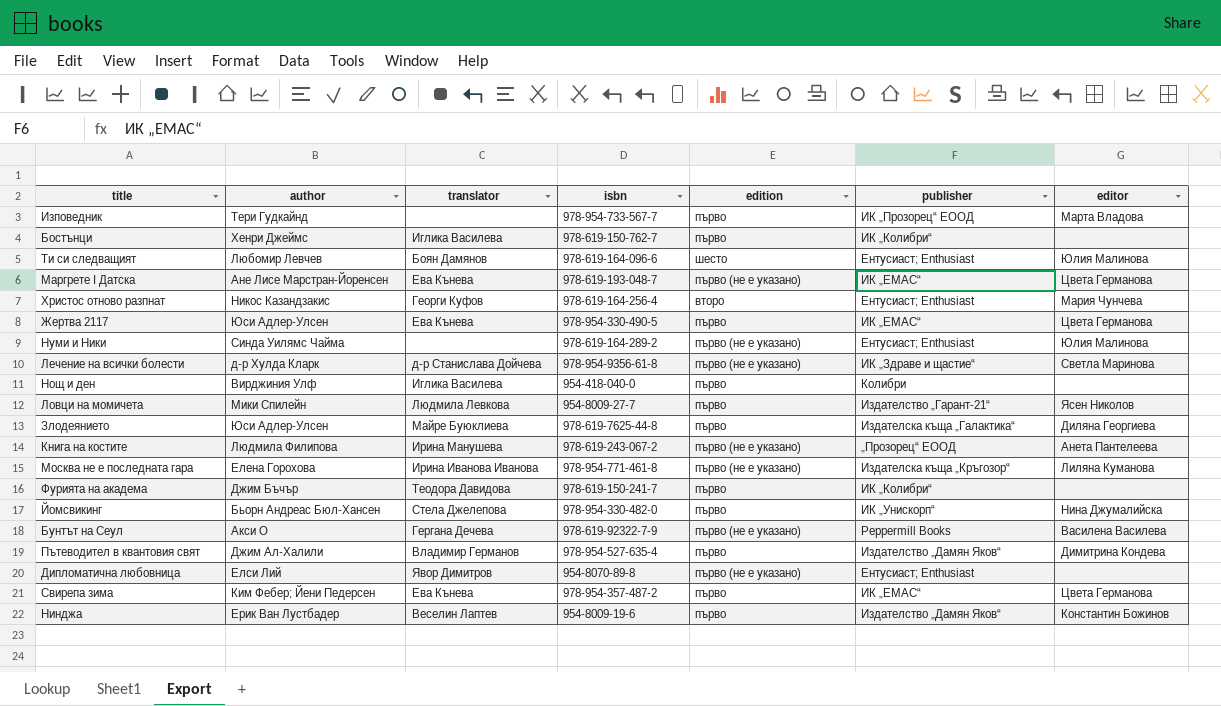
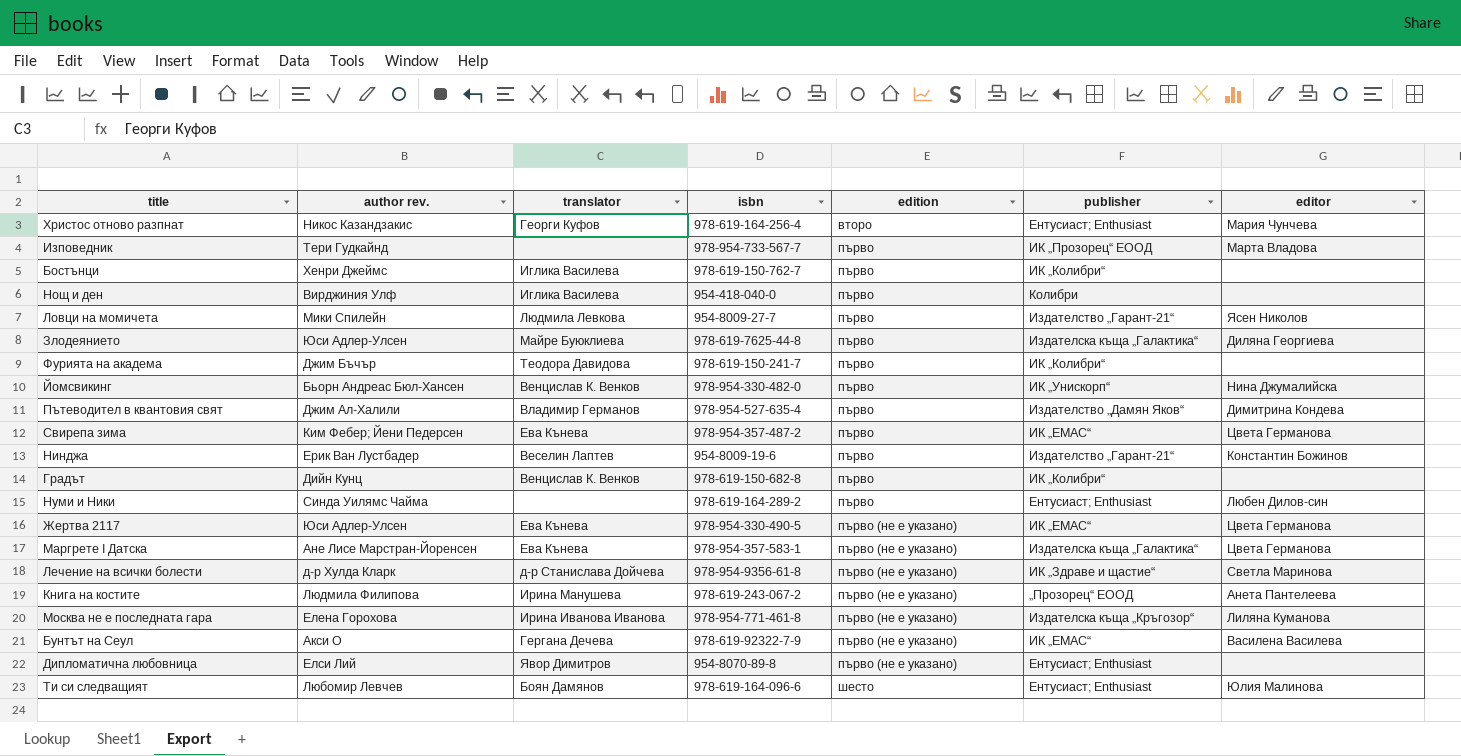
row order: none -> edition ascending
column name: author -> author rev.
Йомсвикинг | translator: Стела Джелепова -> Венцислав К. Венков
Нинджа | publisher: Издателство „Дамян Яков“ -> Издателство „Гарант-21“
row Градът: none -> Дийн Кунц | Венцислав К. Венков | 978-619-150-682-8 | първо | ИК „Колибри“ | none
Нуми и Ники | edition: първо (не е указано) -> първо
Нуми и Ники | editor: Юлия Малинова -> Любен Дилов-син
Жертва 2117 | edition: първо -> първо (не е указано)
Маргрете I Датска | isbn: 978-619-193-048-7 -> 978-954-357-583-1
Маргрете I Датска | publisher: ИК „ЕМАС“ -> Издателска къща „Галактика“
Бунтът на Сеул | publisher: Peppermill Books -> ИК „ЕМАС“

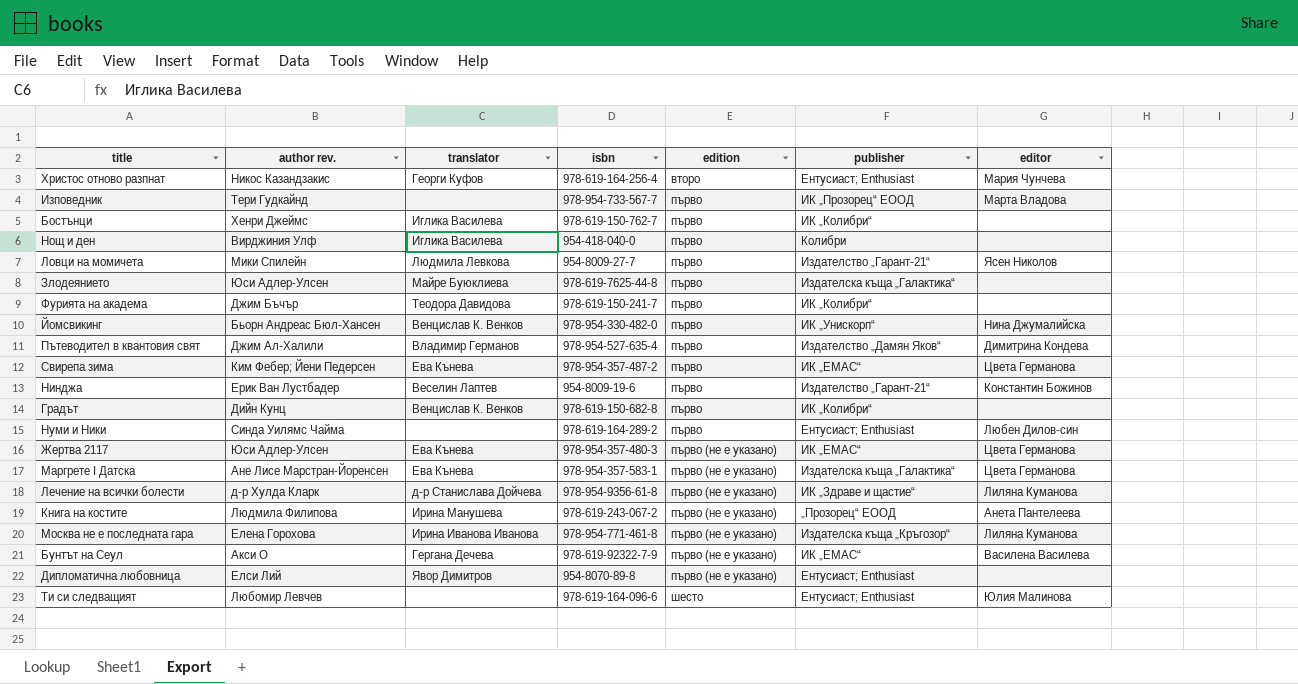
Злодеянието | editor: Диляна Георгиева -> none
Жертва 2117 | isbn: 978-954-330-490-5 -> 978-954-357-480-3
Лечение на всички болести | editor: Светла Маринова -> Лиляна Куманова
Ти си следващият | translator: Боян Дамянов -> none

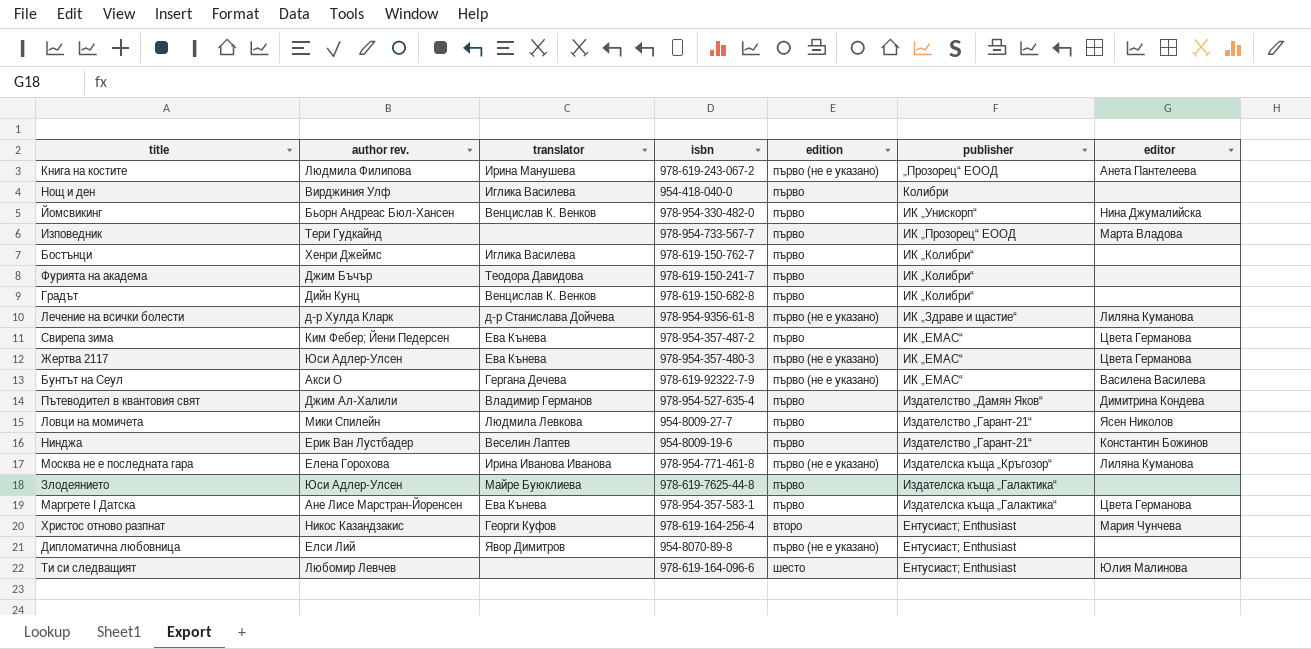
row order: edition ascending -> publisher descending
row Нуми и Ники: Синда Уилямс Чайма | none | 978-619-164-289-2 | първо | Ентусиаст; Enthusiast | Любен Дилов-син -> none
Маргрете I Датска | edition: първо (не е указано) -> първо

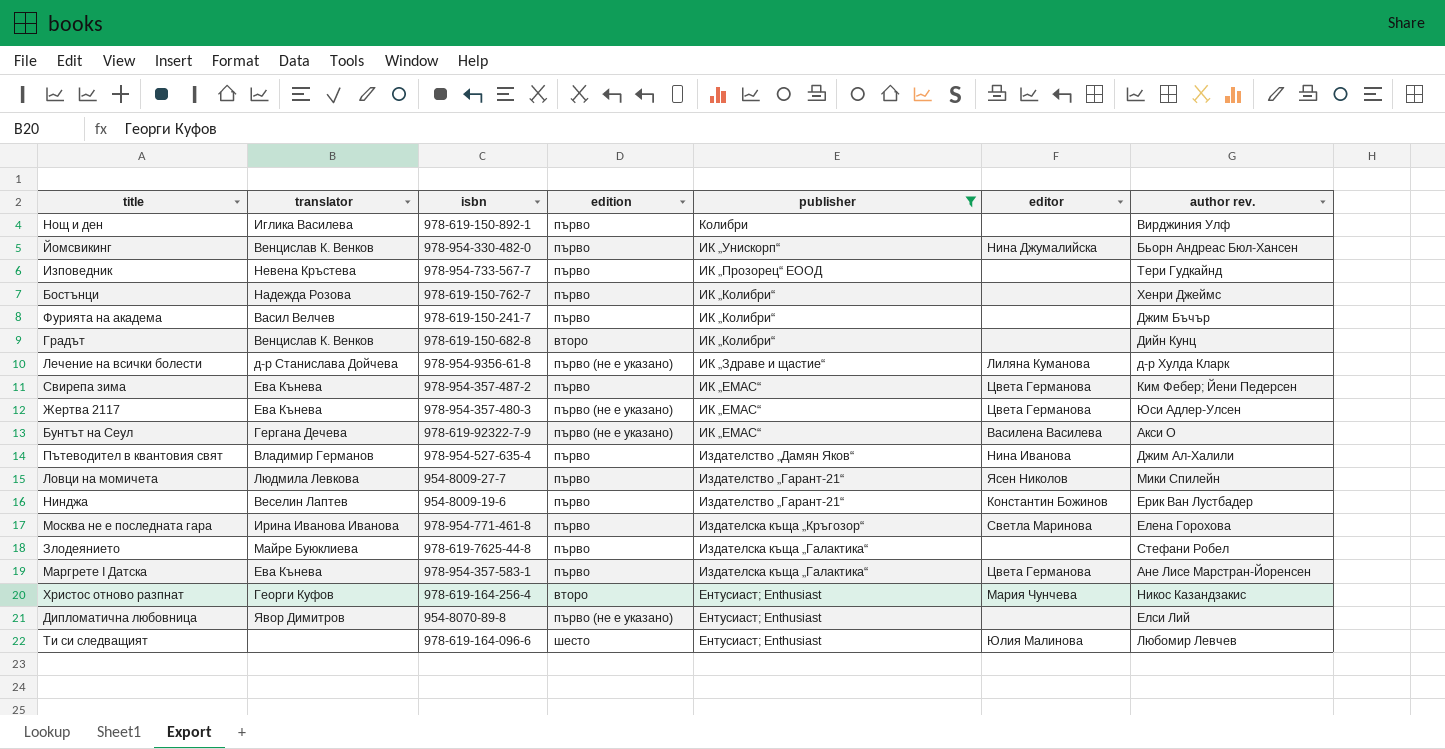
filter: none -> publisher != „Прозорец“ ЕООД
column author rev. | position: 2 -> 7
Нощ и ден | isbn: 954-418-040-0 -> 978-619-150-892-1
Изповедник | translator: none -> Невена Кръстева
Изповедник | editor: Марта Владова -> none
Бостънци | translator: Иглика Василева -> Надежда Розова
Фурията на академа | translator: Теодора Давидова -> Васил Велчев
Градът | edition: първо -> второ
Пътеводител в квантовия свят | editor: Димитрина Кондева -> Нина Иванова
Москва не е последната гара | edition: първо (не е указано) -> първо
Москва не е последната гара | editor: Лиляна Куманова -> Светла Маринова
Злодеянието | author rev.: Юси Адлер-Улсен -> Стефани Робел

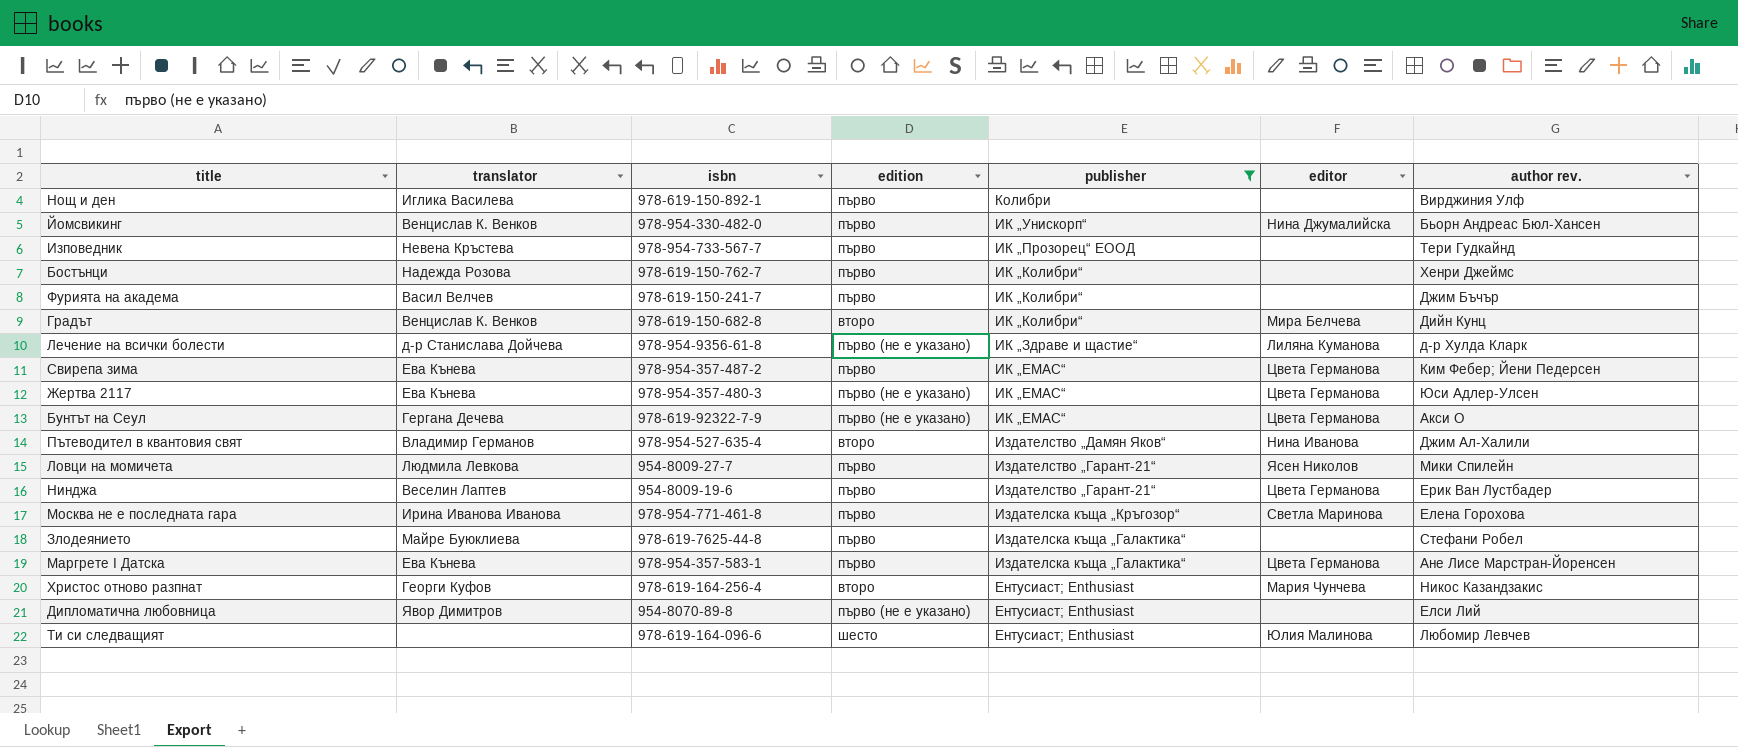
Градът | editor: none -> Мира Белчева
Бунтът на Сеул | editor: Василена Василева -> Цвета Германова
Пътеводител в квантовия свят | edition: първо -> второ
Нинджа | editor: Константин Божинов -> Цвета Германова

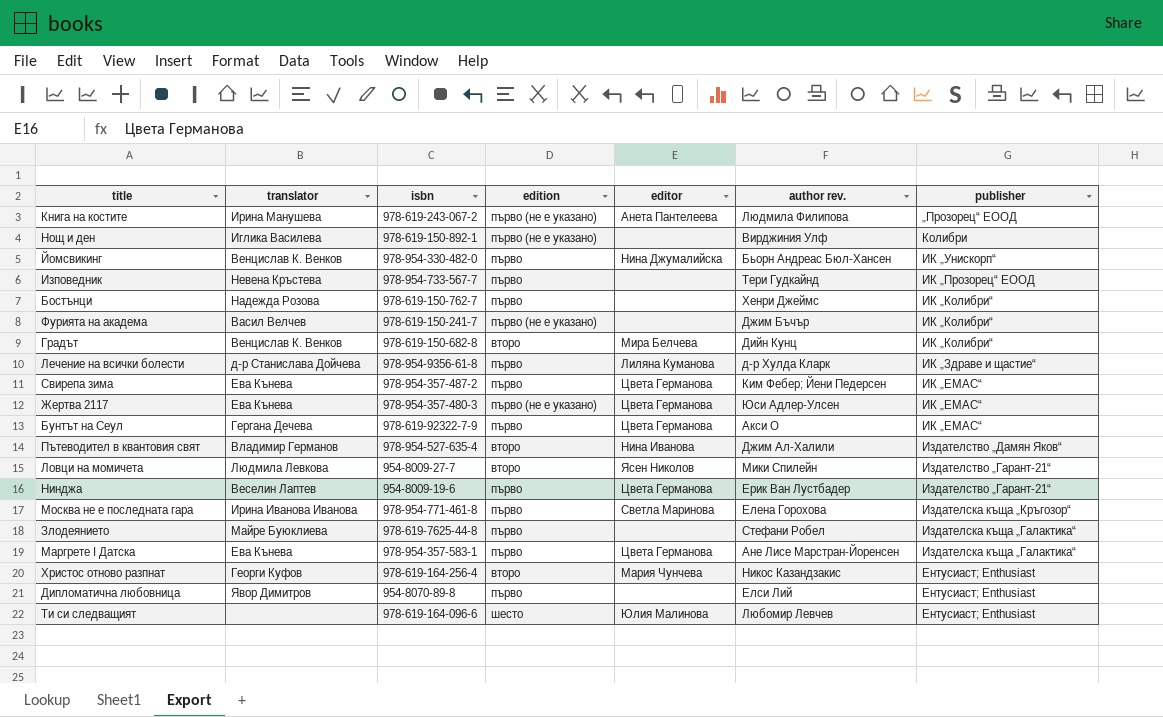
filter: publisher != „Прозорец“ ЕООД -> none
column publisher | position: 5 -> 7
Нощ и ден | edition: първо -> първо (не е указано)
Фурията на академа | edition: първо -> първо (не е указано)
Лечение на всички болести | edition: първо (не е указано) -> първо
Бунтът на Сеул | edition: първо (не е указано) -> първо
Ловци на момичета | edition: първо -> второ
Дипломатична любовница | edition: първо (не е указано) -> първо

